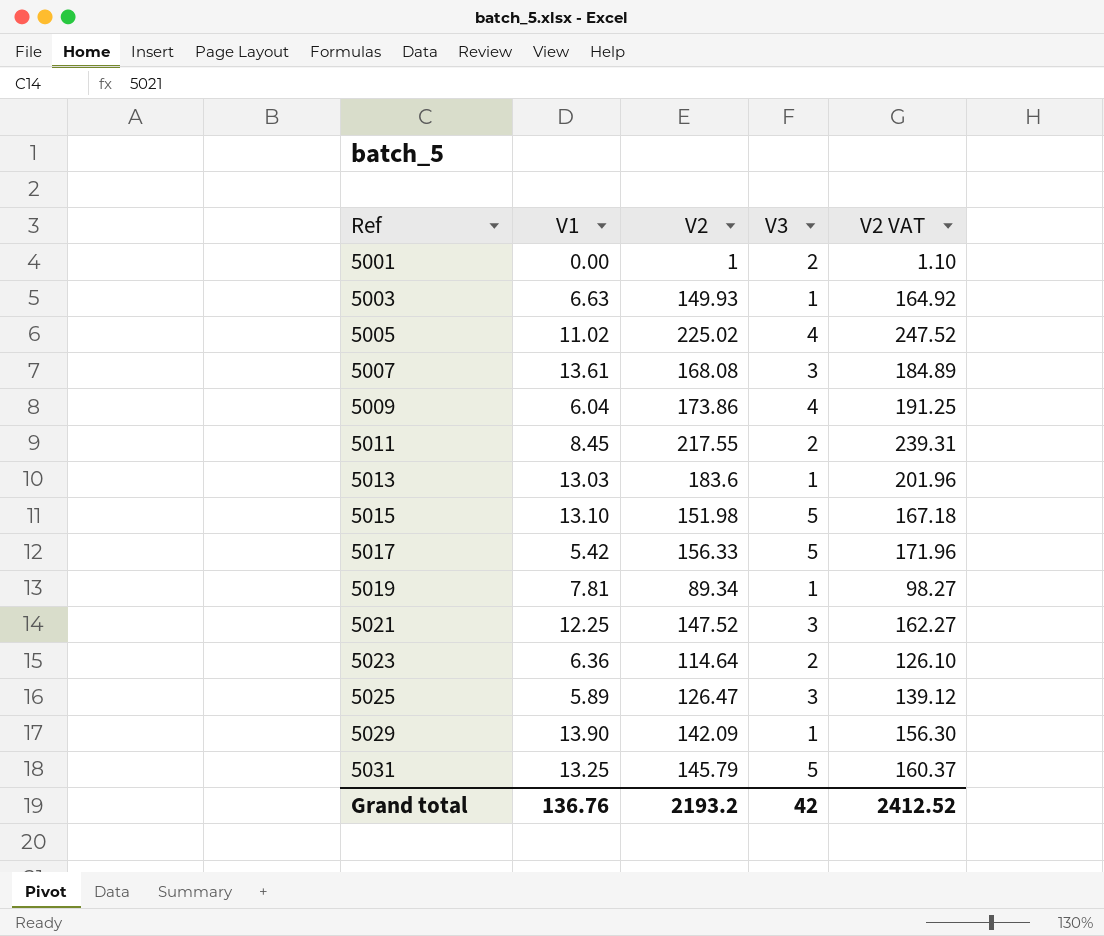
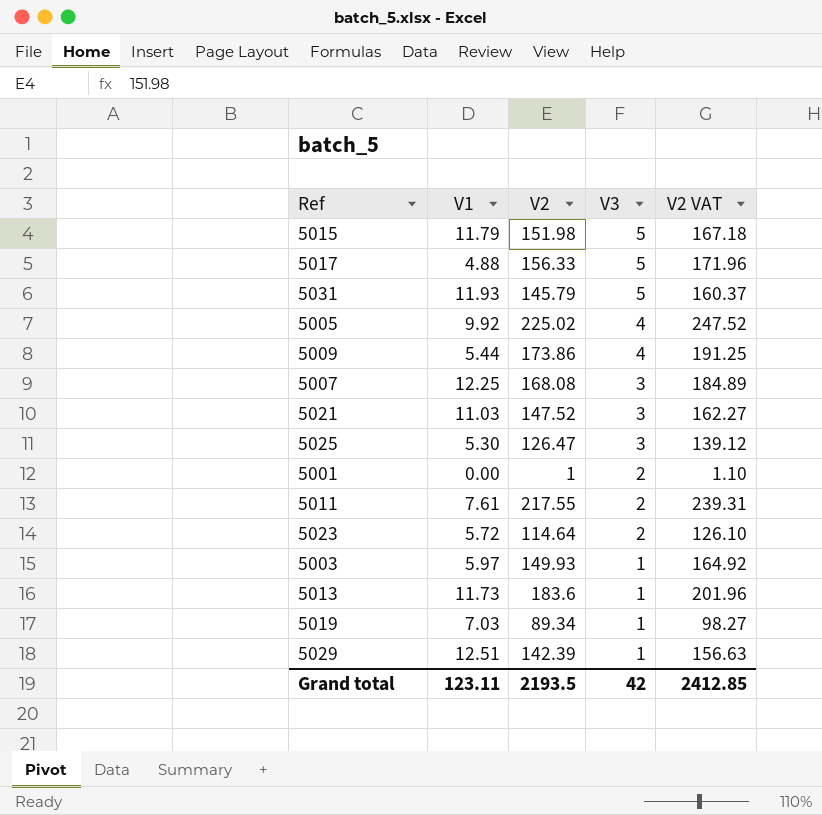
row order: Ref ascending -> V3 descending
5015 | V1: 13.10 -> 11.79
5017 | V1: 5.42 -> 4.88
5031 | V1: 13.25 -> 11.93
5005 | V1: 11.02 -> 9.92
5009 | V1: 6.04 -> 5.44
5007 | V1: 13.61 -> 12.25
5021 | V1: 12.25 -> 11.03
5025 | V1: 5.89 -> 5.30
5011 | V1: 8.45 -> 7.61
5023 | V1: 6.36 -> 5.72
5003 | V1: 6.63 -> 5.97
5013 | V1: 13.03 -> 11.73
5019 | V1: 7.81 -> 7.03
5029 | V1: 13.90 -> 12.51
5029 | V2: 142.09 -> 142.39
5029 | V2 VAT: 156.30 -> 156.63
Grand total | V1: 136.76 -> 123.11
Grand total | V2: 2193.2 -> 2193.5
Grand total | V2 VAT: 2412.52 -> 2412.85

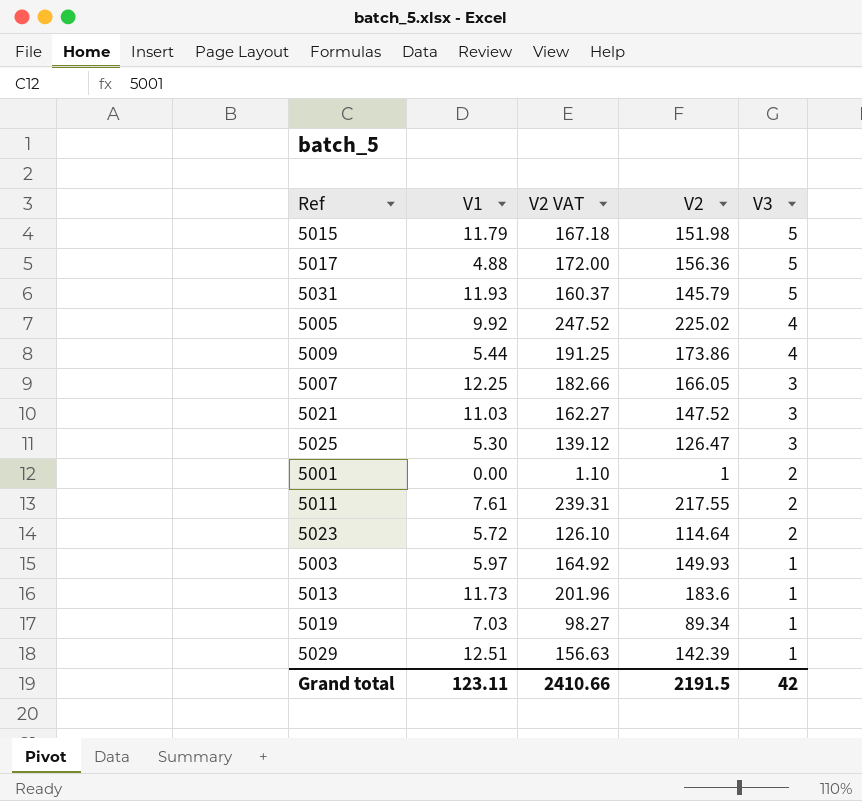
column V2 VAT | position: 5 -> 3
5017 | V2 VAT: 171.96 -> 172.00
5017 | V2: 156.33 -> 156.36
5007 | V2 VAT: 184.89 -> 182.66
5007 | V2: 168.08 -> 166.05
Grand total | V2 VAT: 2412.85 -> 2410.66
Grand total | V2: 2193.5 -> 2191.5

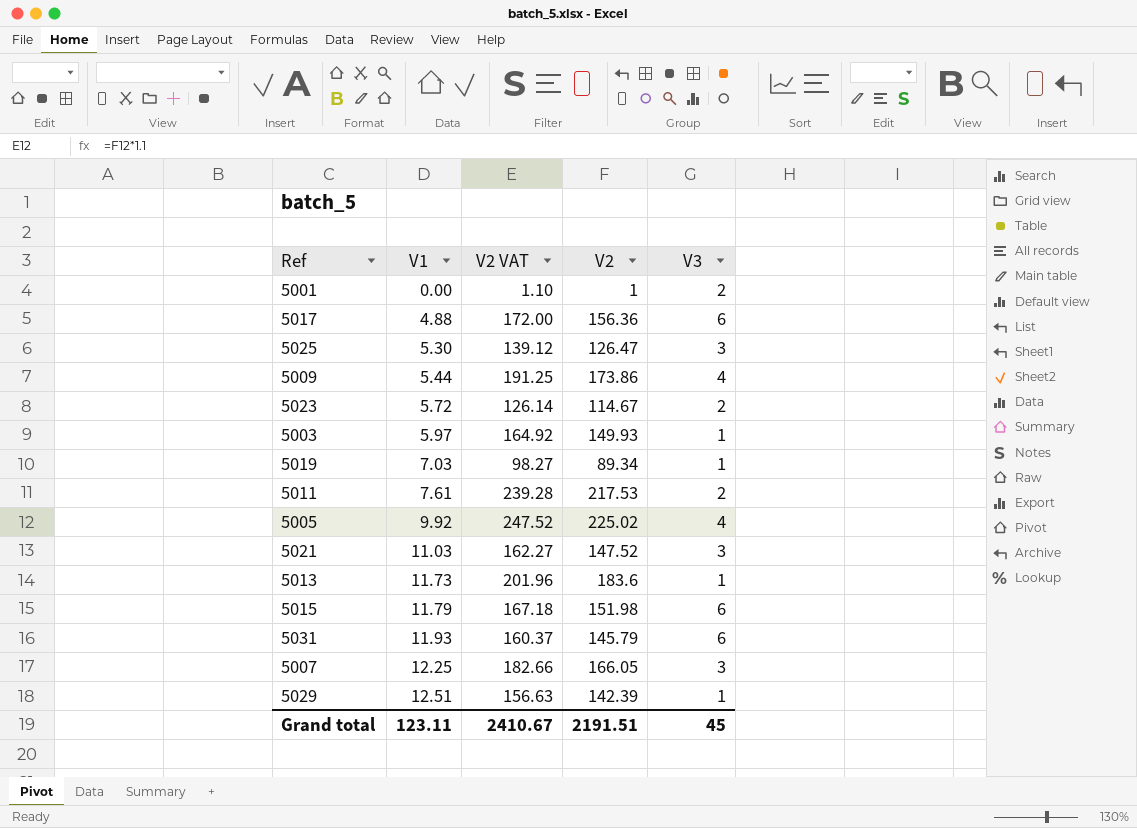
row order: V3 descending -> V1 ascending
5017 | V3: 5 -> 6
5023 | V2 VAT: 126.10 -> 126.14
5023 | V2: 114.64 -> 114.67
5011 | V2 VAT: 239.31 -> 239.28
5011 | V2: 217.55 -> 217.53
5015 | V3: 5 -> 6
5031 | V3: 5 -> 6
Grand total | V2 VAT: 2410.66 -> 2410.67
Grand total | V2: 2191.5 -> 2191.51
Grand total | V3: 42 -> 45

